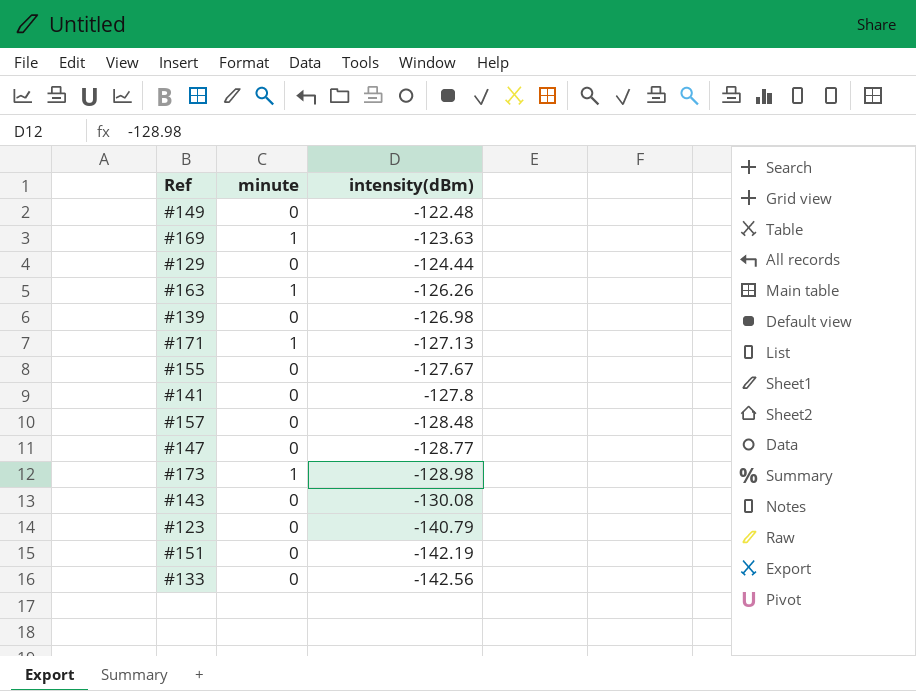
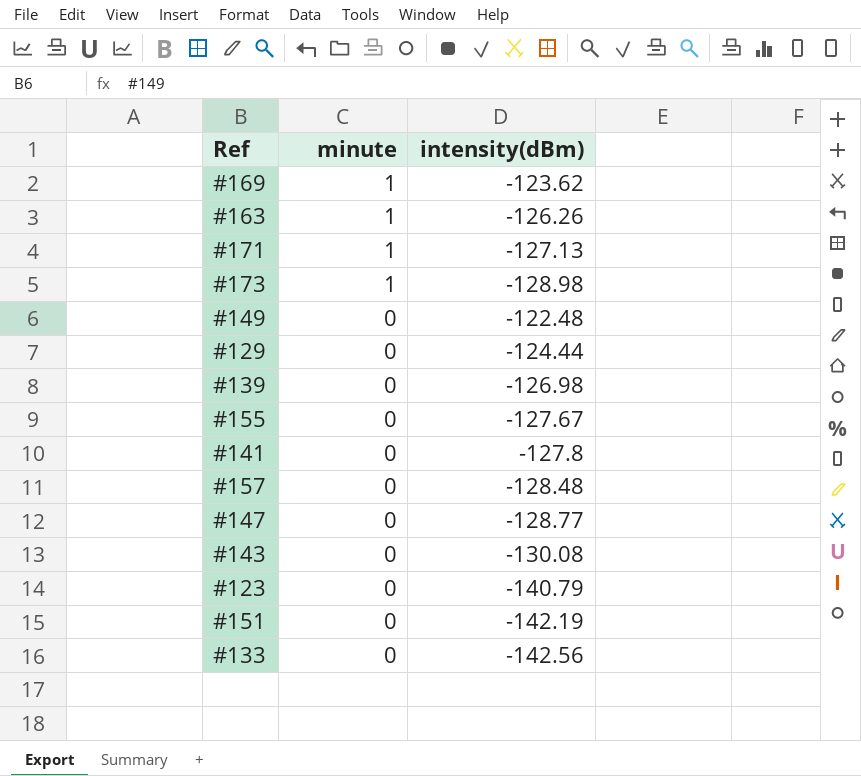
row order: intensity(dBm) descending -> minute descending
#169 | intensity(dBm): -123.63 -> -123.62

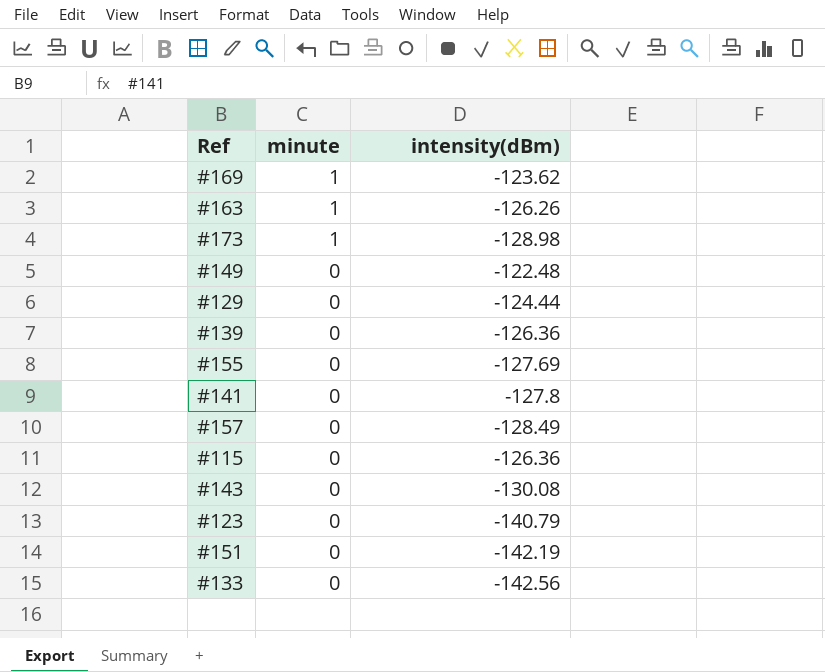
row #171: 1 | -127.13 -> none
row #147: 0 | -128.77 -> none
#139 | intensity(dBm): -126.98 -> -126.36
#155 | intensity(dBm): -127.67 -> -127.69
#157 | intensity(dBm): -128.48 -> -128.49
row #115: none -> 0 | -126.36

